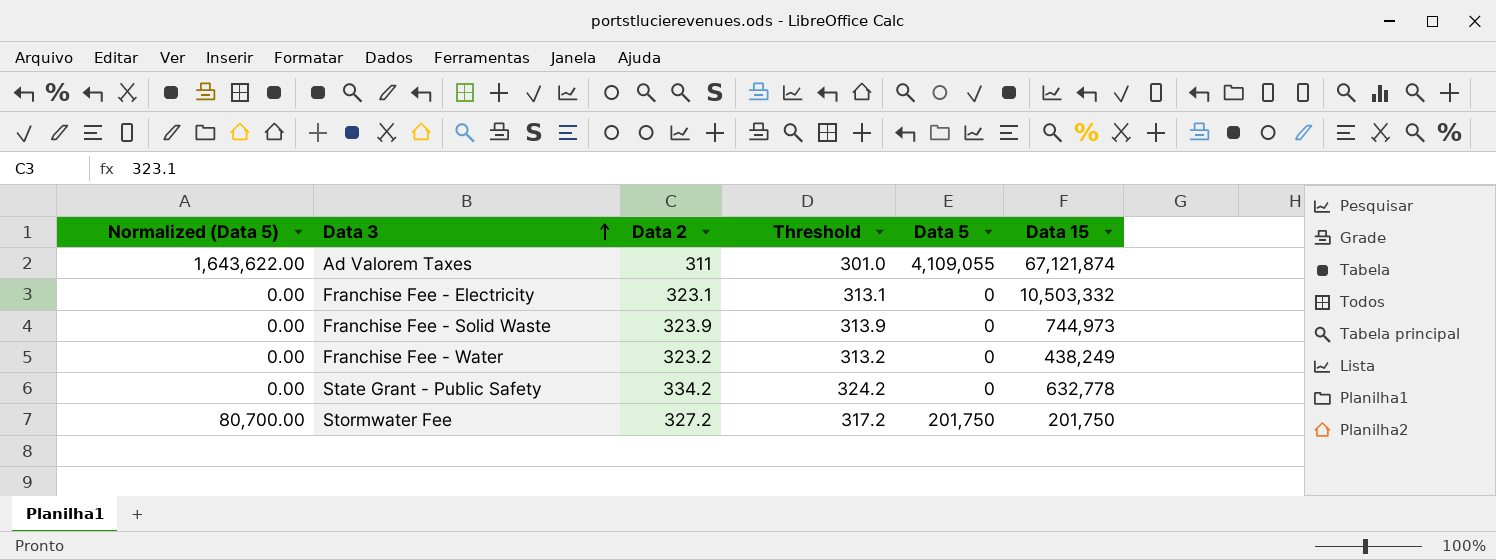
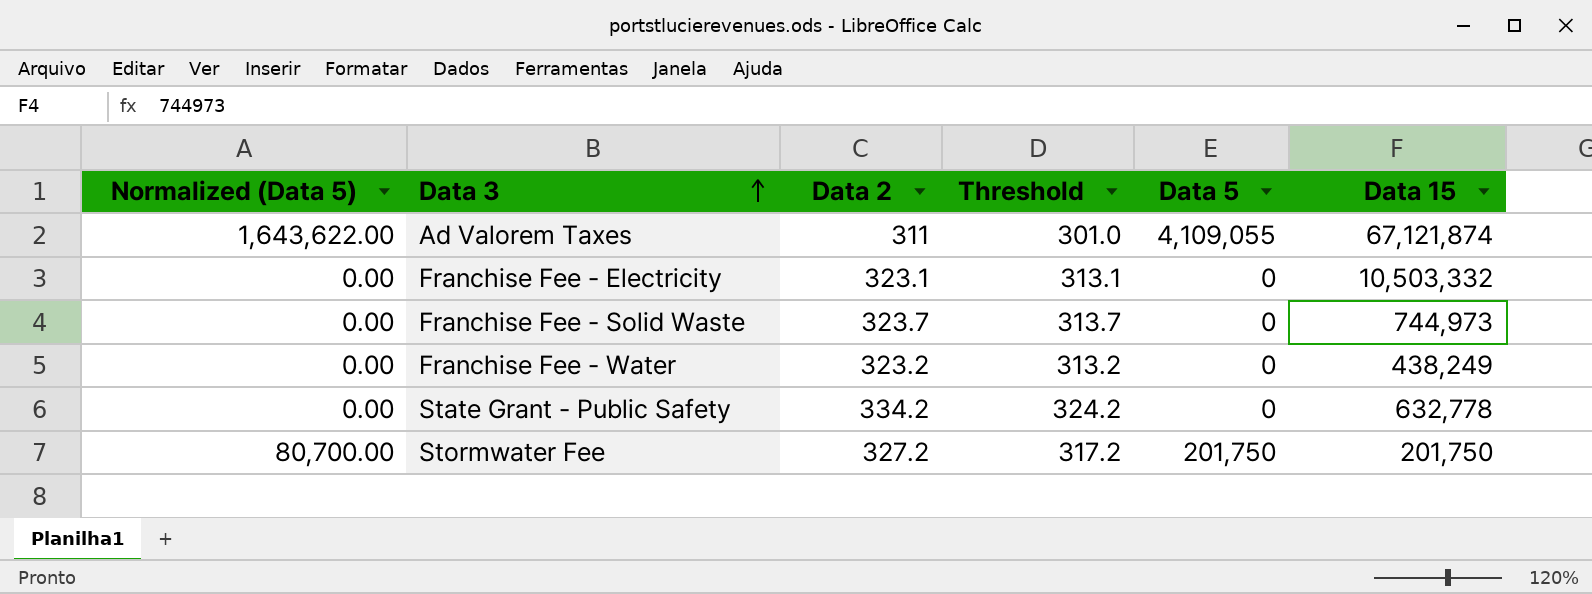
Franchise Fee - Solid Waste | Data 2: 323.9 -> 323.7
Franchise Fee - Solid Waste | Threshold: 313.9 -> 313.7

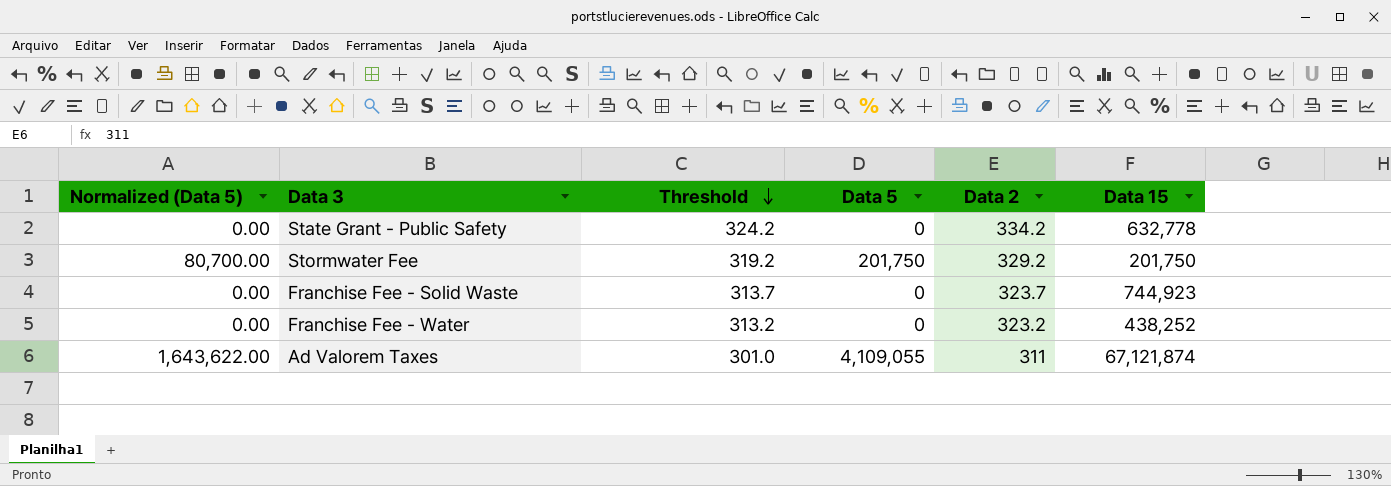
row order: Data 3 ascending -> Threshold descending
column Data 2 | position: 3 -> 5
row Franchise Fee - Electricity: 0.00 | 323.1 | 313.1 | 0 | 10,503,332 -> none
Stormwater Fee | Threshold: 317.2 -> 319.2
Stormwater Fee | Data 2: 327.2 -> 329.2
Franchise Fee - Solid Waste | Data 15: 744,973 -> 744,923
Franchise Fee - Water | Data 15: 438,249 -> 438,252

